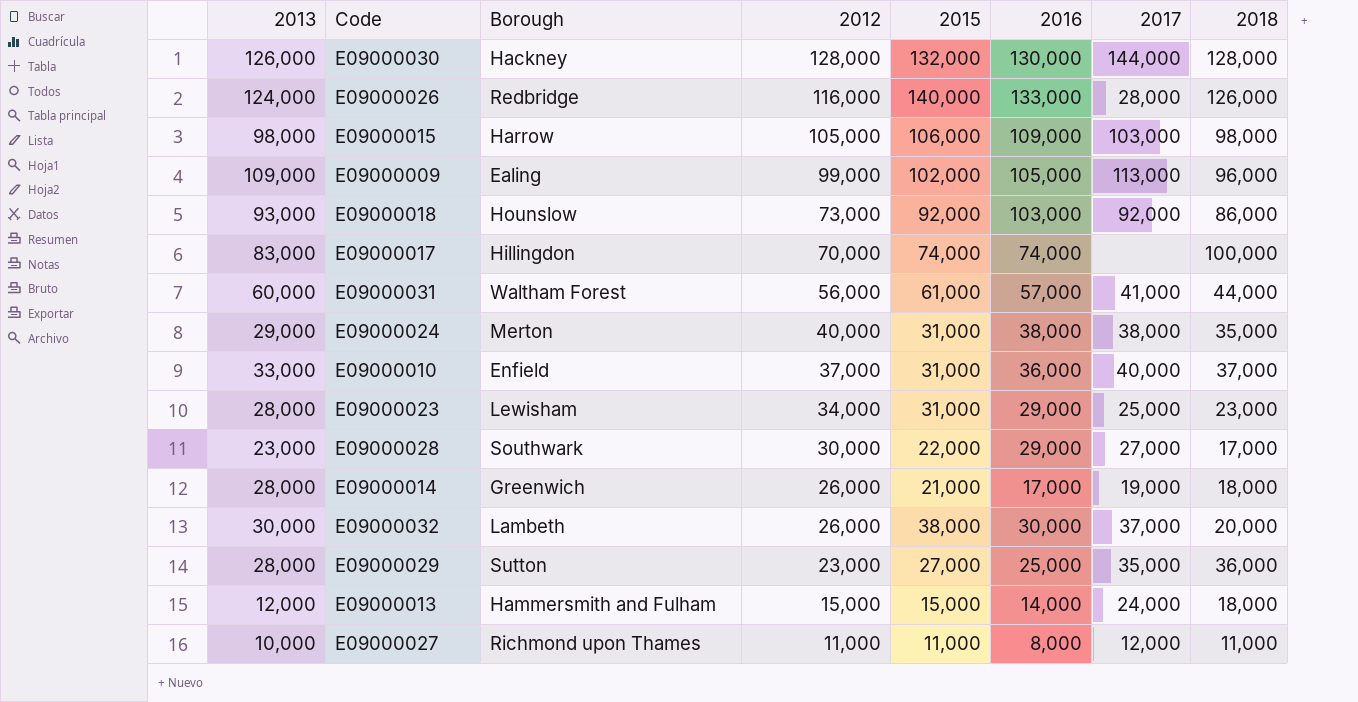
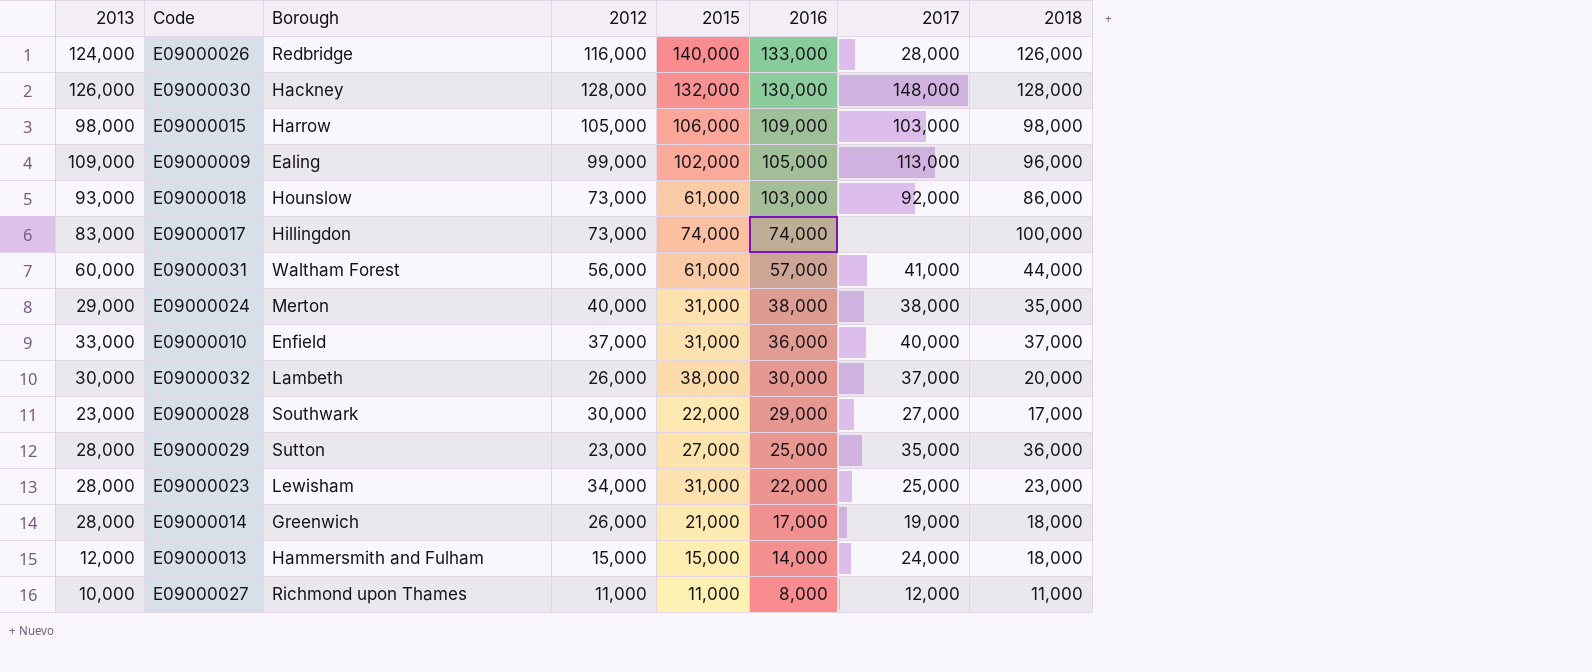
row order: 2012 descending -> 2016 descending
E09000030 | 2017: 144,000 -> 148,000
E09000018 | 2015: 92,000 -> 61,000
E09000017 | 2012: 70,000 -> 73,000
E09000023 | 2016: 29,000 -> 22,000

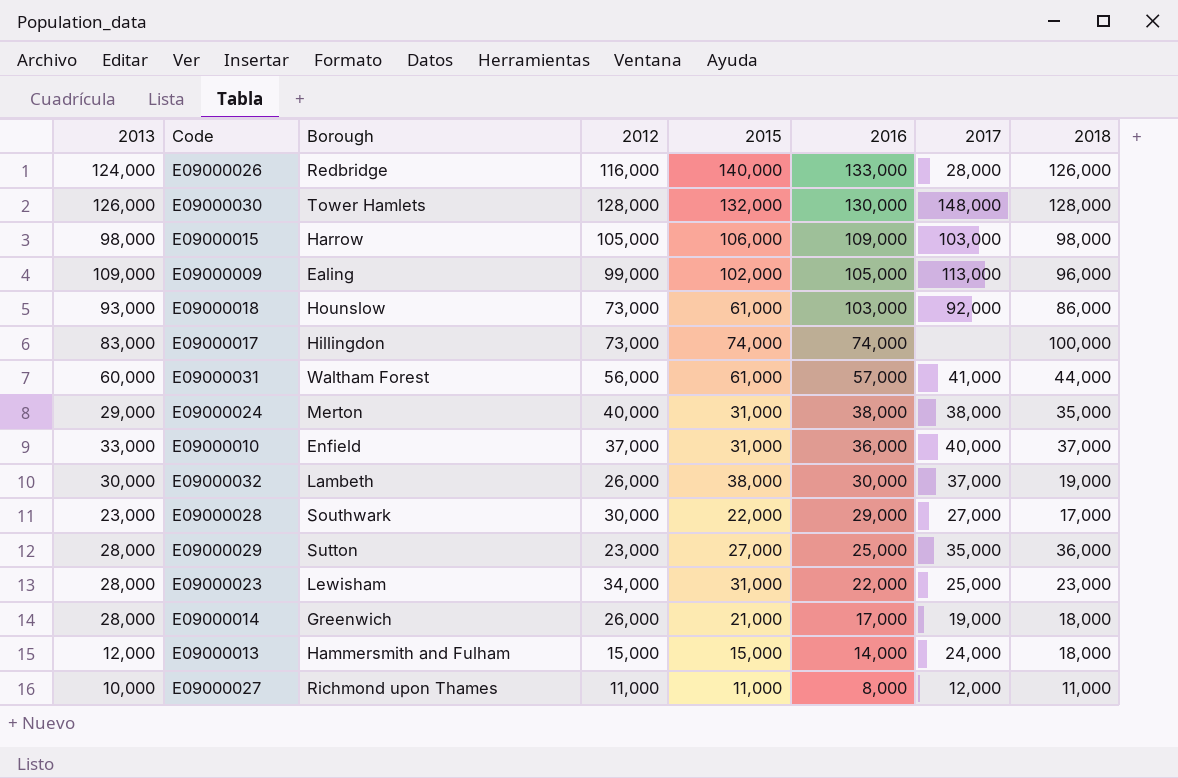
E09000030 | Borough: Hackney -> Tower Hamlets
E09000032 | 2018: 20,000 -> 19,000

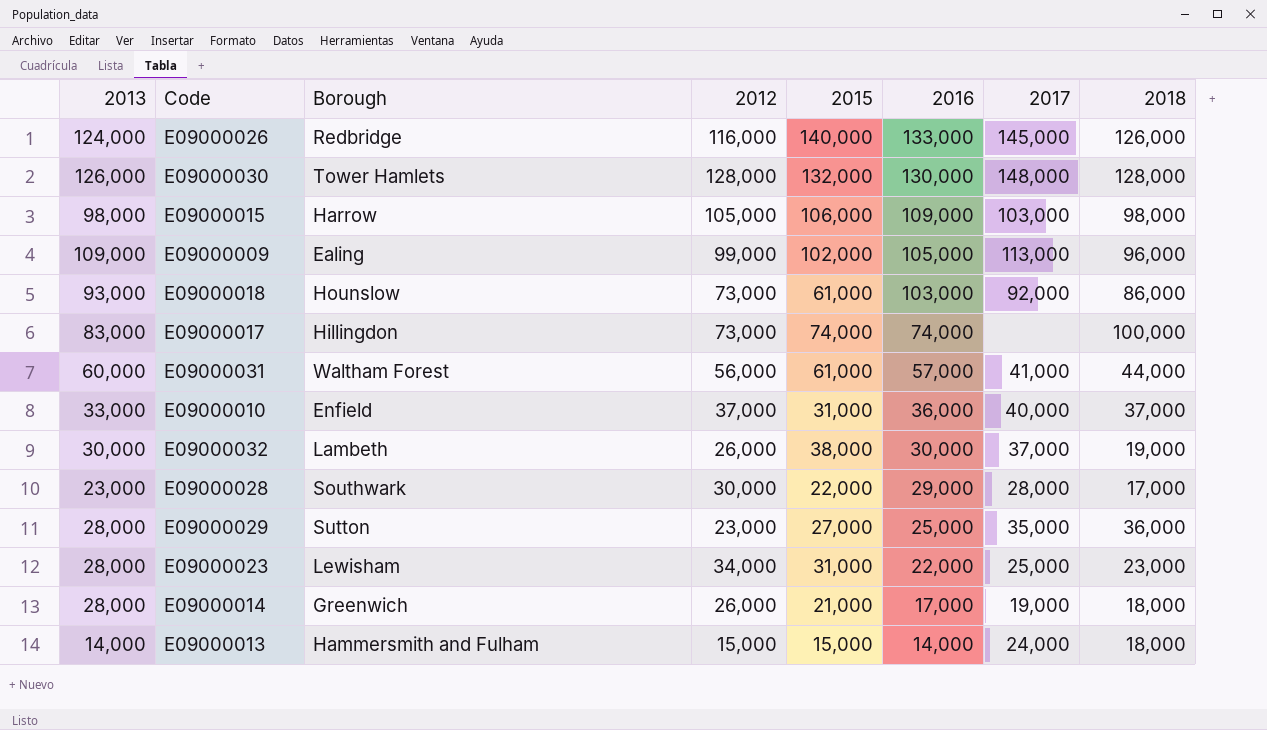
row E09000024: 29,000 | Merton | 40,000 | 31,000 | 38,000 | 38,000 | 35,000 -> none
row E09000027: 10,000 | Richmond upon Thames | 11,000 | 11,000 | 8,000 | 12,000 | 11,000 -> none
E09000026 | 2017: 28,000 -> 145,000
E09000028 | 2017: 27,000 -> 28,000
E09000013 | 2013: 12,000 -> 14,000

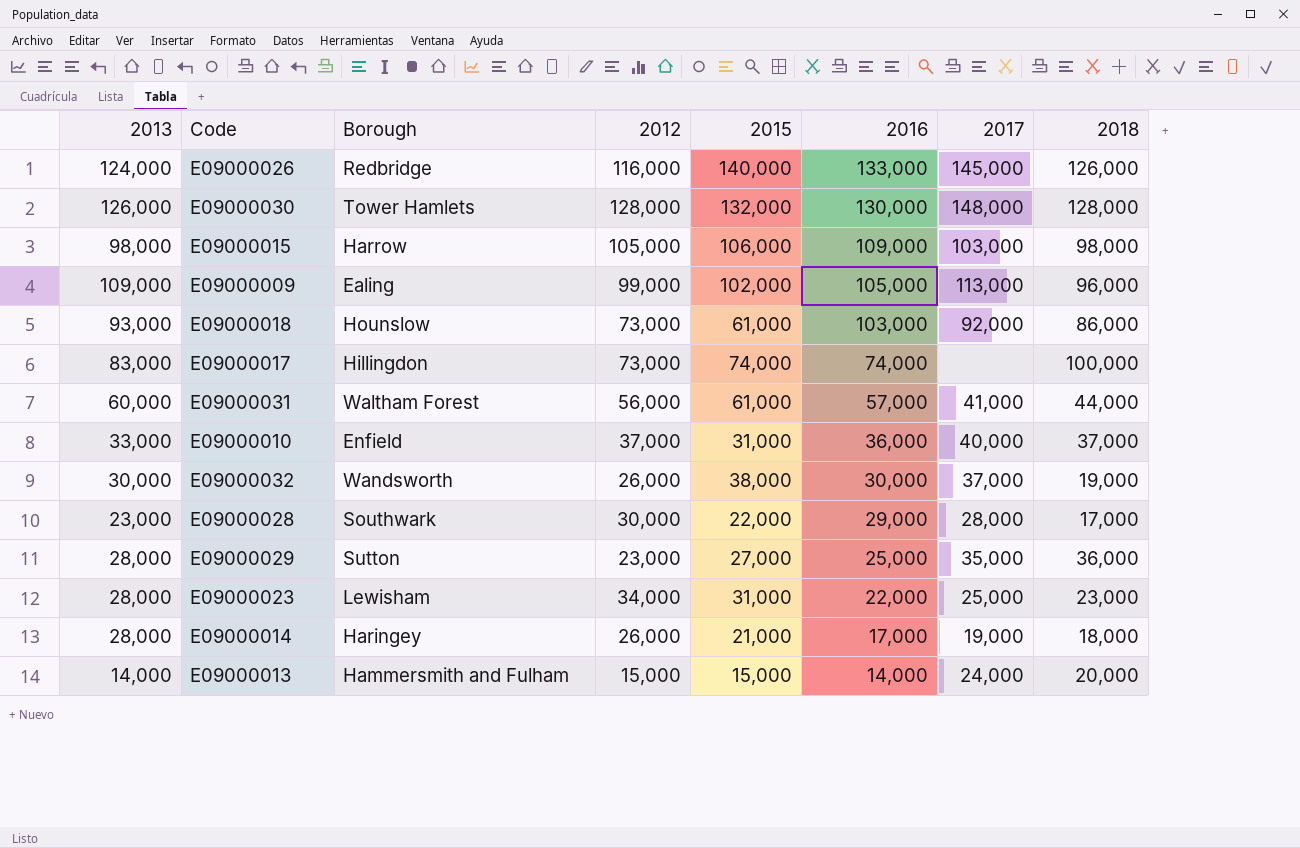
E09000032 | Borough: Lambeth -> Wandsworth
E09000014 | Borough: Greenwich -> Haringey
E09000013 | 2018: 18,000 -> 20,000

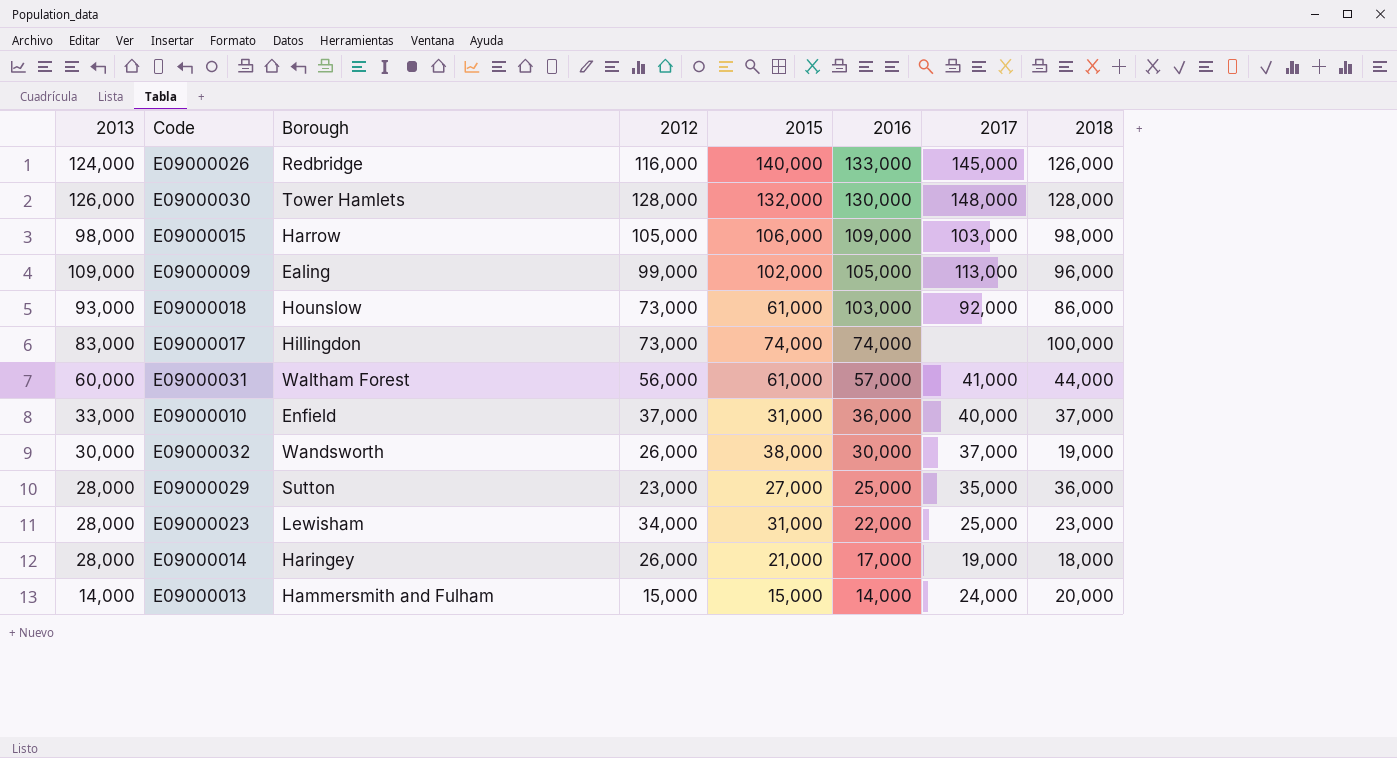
row E09000028: 23,000 | Southwark | 30,000 | 22,000 | 29,000 | 28,000 | 17,000 -> none

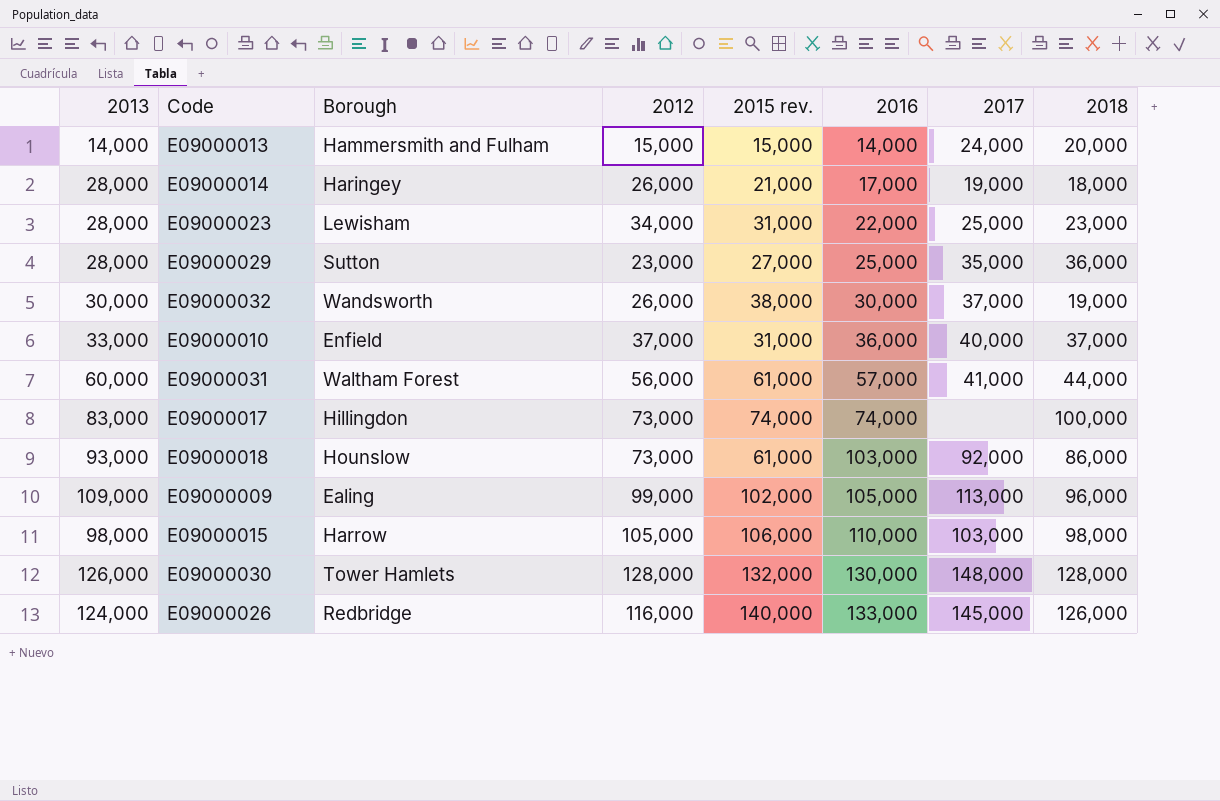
row order: 2016 descending -> 2016 ascending
column name: 2015 -> 2015 rev.
E09000015 | 2016: 109,000 -> 110,000

